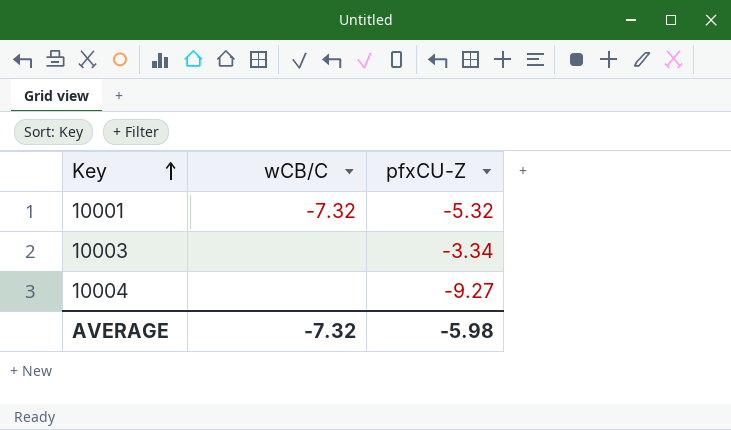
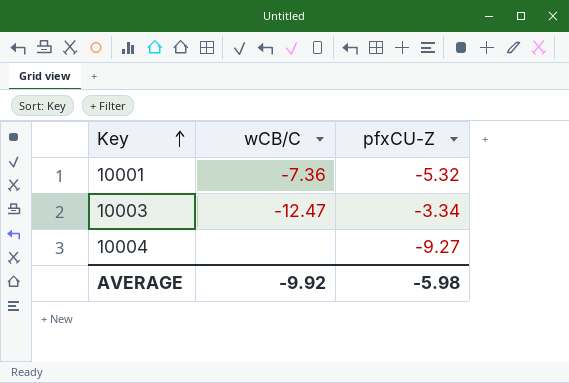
10001 | wCB/C: -7.32 -> -7.36
10003 | wCB/C: none -> -12.47
AVERAGE | wCB/C: -7.32 -> -9.92

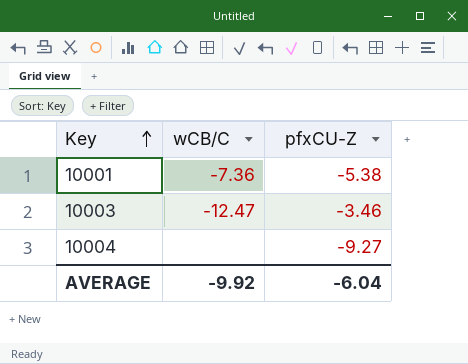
10001 | pfxCU-Z: -5.32 -> -5.38
10003 | pfxCU-Z: -3.34 -> -3.46
AVERAGE | pfxCU-Z: -5.98 -> -6.04

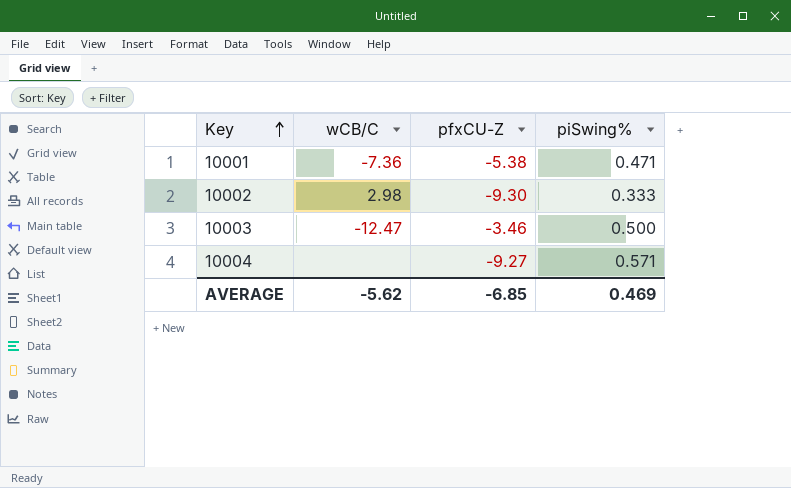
column piSwing% | position: none -> 4
row 10002: none -> 2.98 | -9.30 | 0.333
AVERAGE | wCB/C: -9.92 -> -5.62
AVERAGE | pfxCU-Z: -6.04 -> -6.85

